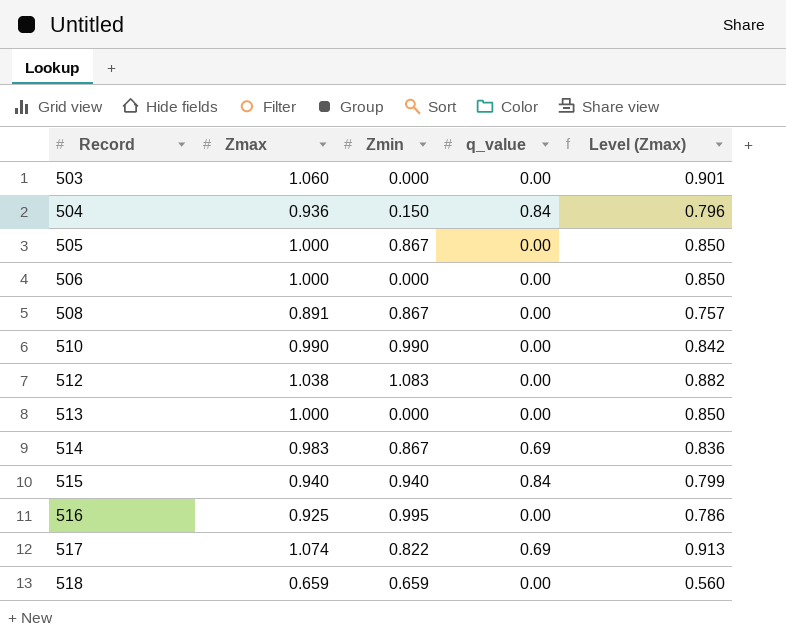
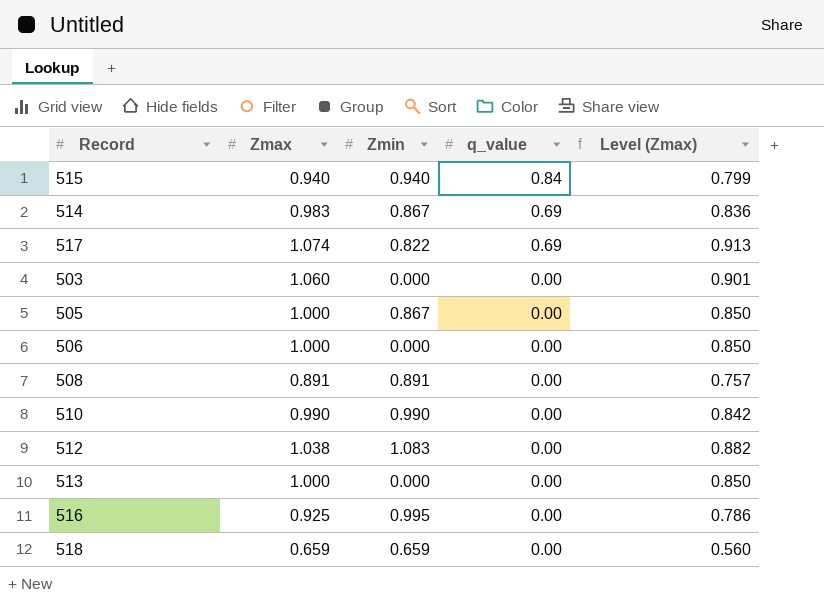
row order: Record ascending -> q_value descending
row 504: 0.936 | 0.150 | 0.84 | 0.796 -> none
508 | Zmin: 0.867 -> 0.891

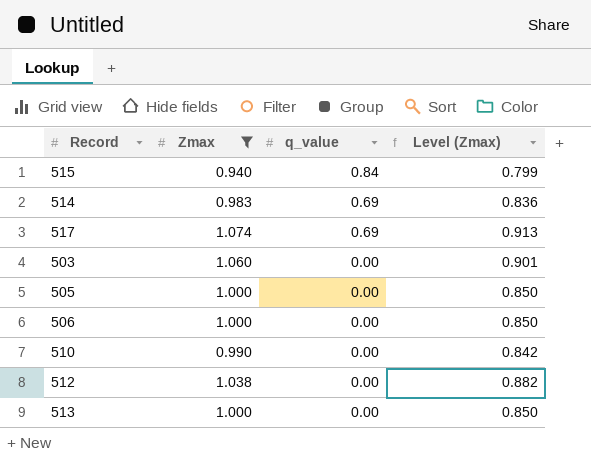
filter: none -> Zmax >= 0.940
column Zmin | position: 3 -> none

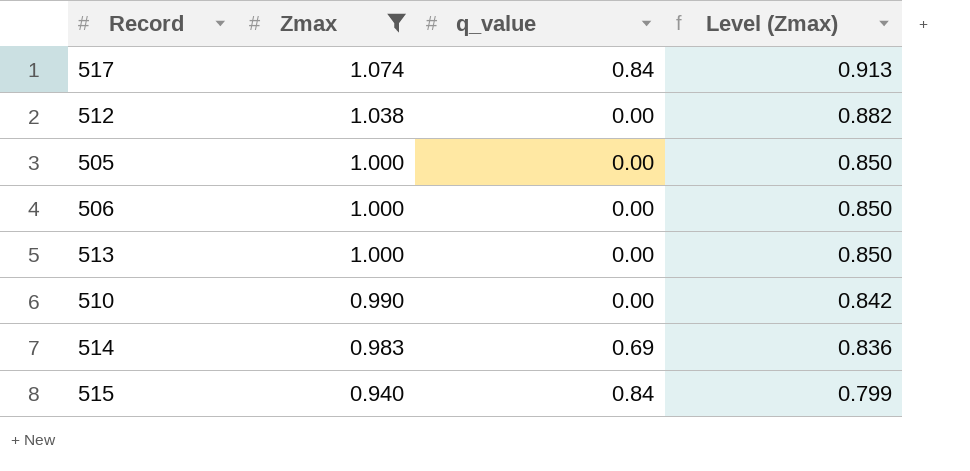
row order: q_value descending -> Zmax descending
row 503: 1.060 | 0.00 | 0.901 -> none
517 | q_value: 0.69 -> 0.84

